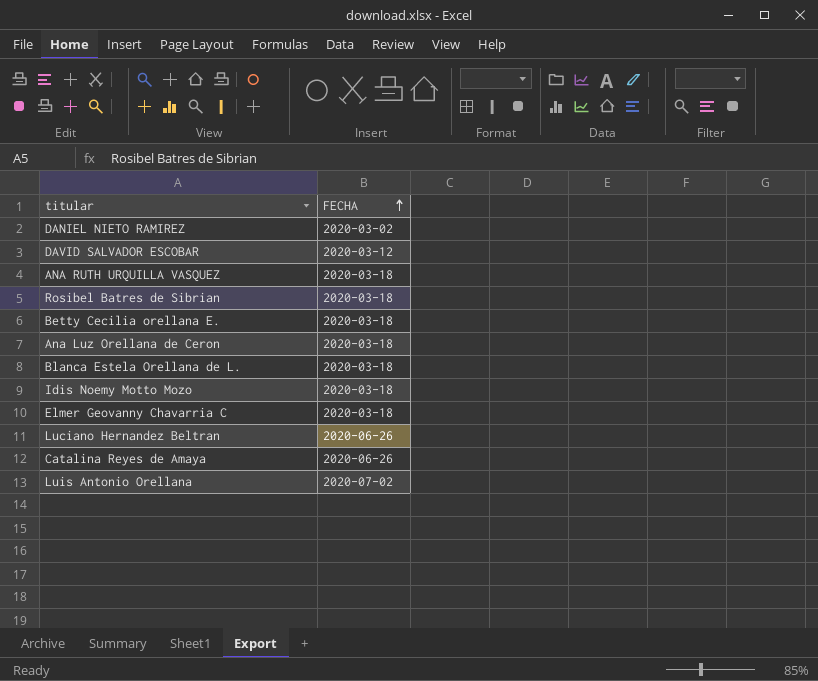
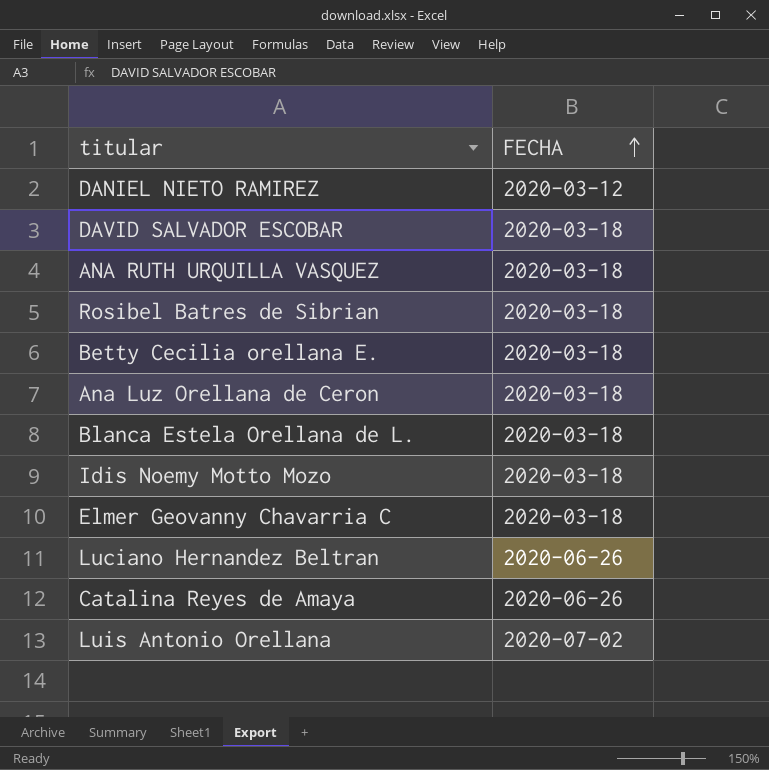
DANIEL NIETO RAMIREZ | FECHA: 2020-03-02 -> 2020-03-12
DAVID SALVADOR ESCOBAR | FECHA: 2020-03-12 -> 2020-03-18

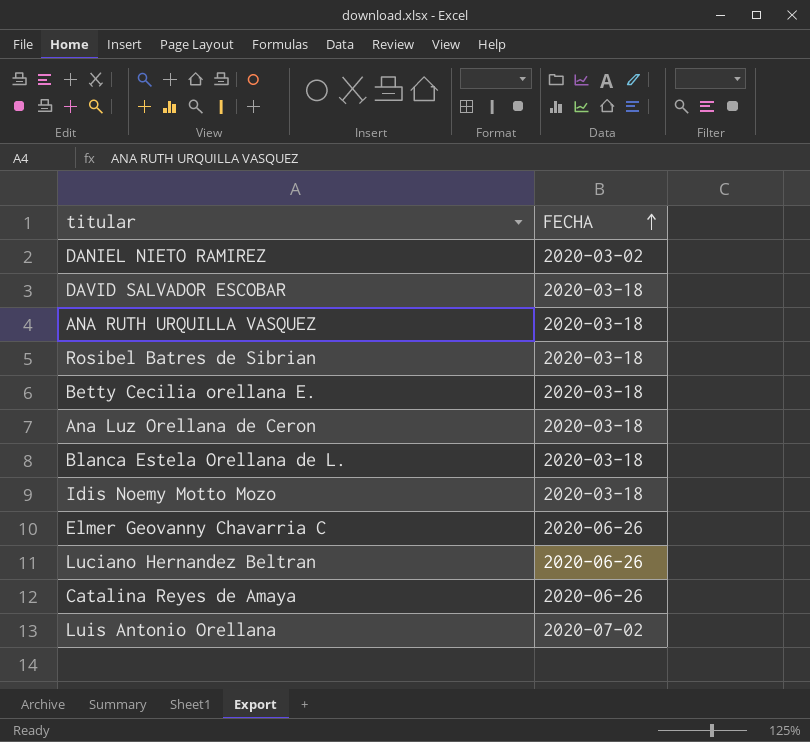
DANIEL NIETO RAMIREZ | FECHA: 2020-03-12 -> 2020-03-02
Elmer Geovanny Chavarria C | FECHA: 2020-03-18 -> 2020-06-26

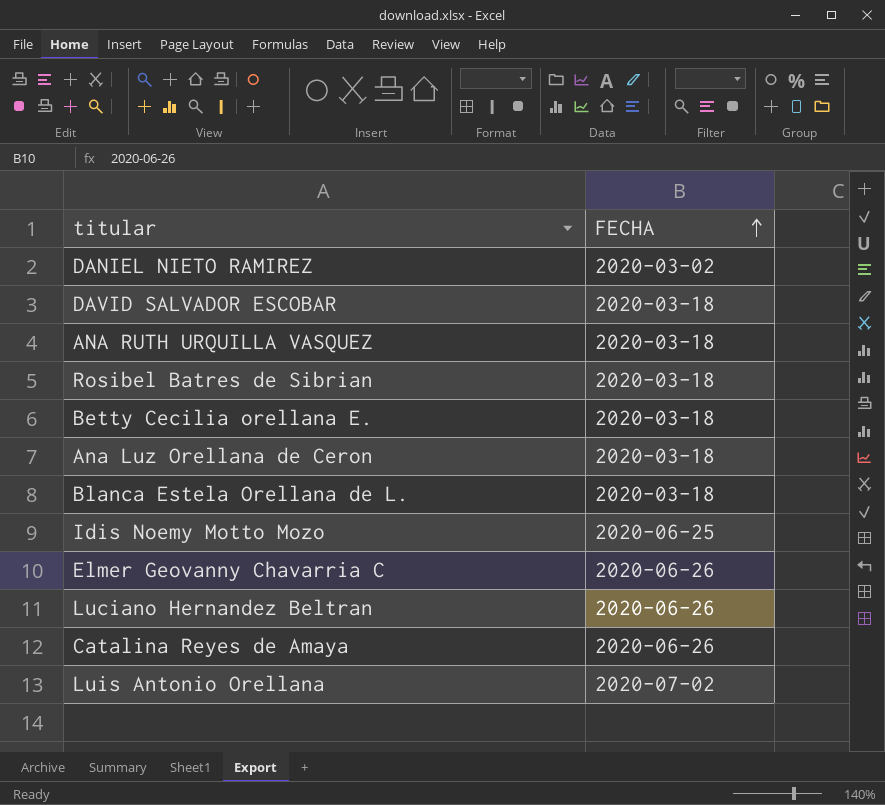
Idis Noemy Motto Mozo | FECHA: 2020-03-18 -> 2020-06-25

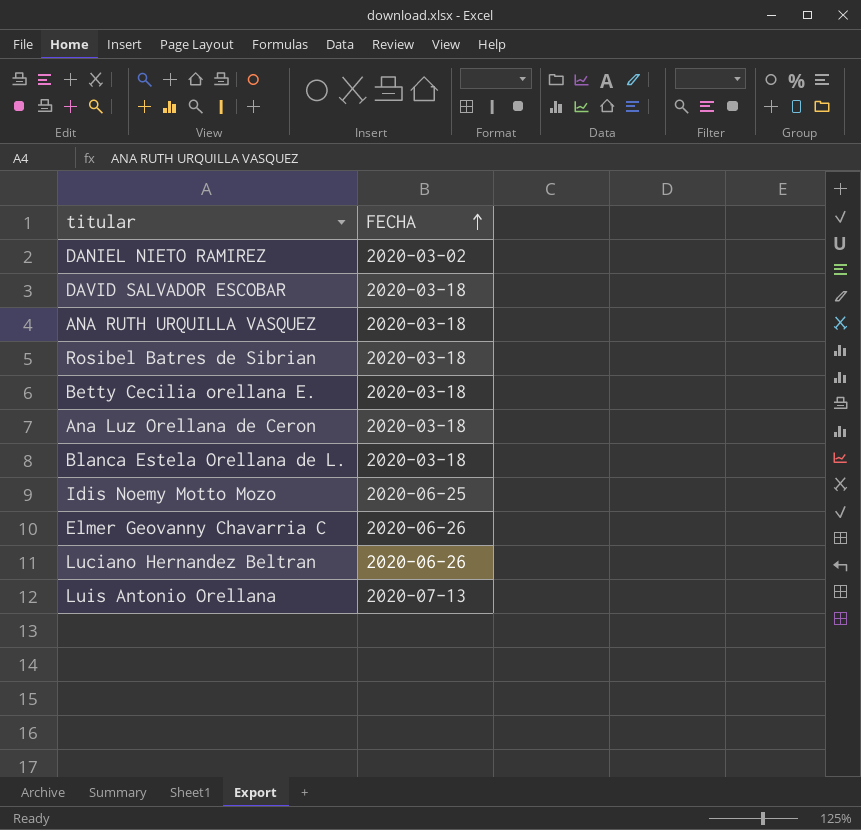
row Catalina Reyes de Amaya: 2020-06-26 -> none
Luis Antonio Orellana | FECHA: 2020-07-02 -> 2020-07-13

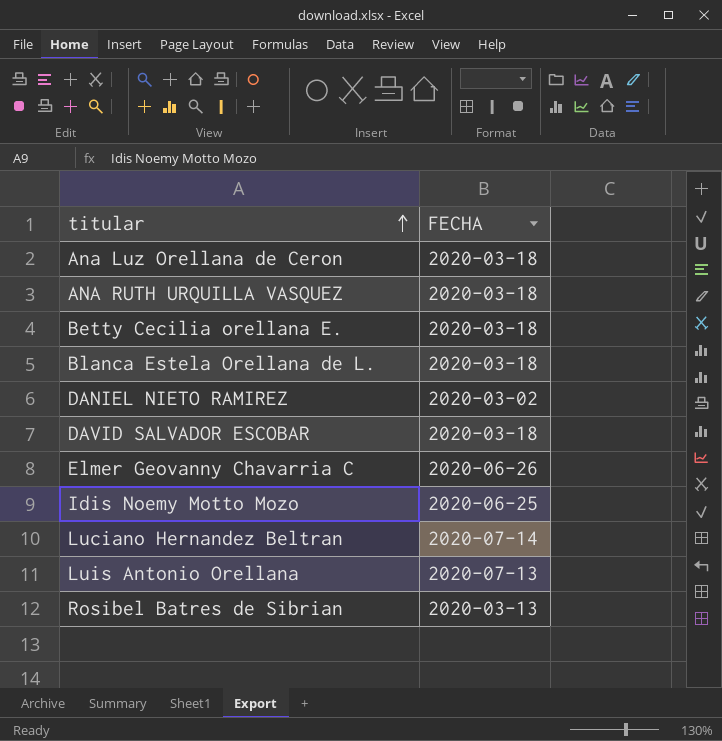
row order: FECHA ascending -> titular ascending
Luciano Hernandez Beltran | FECHA: 2020-06-26 -> 2020-07-14
Rosibel Batres de Sibrian | FECHA: 2020-03-18 -> 2020-03-13

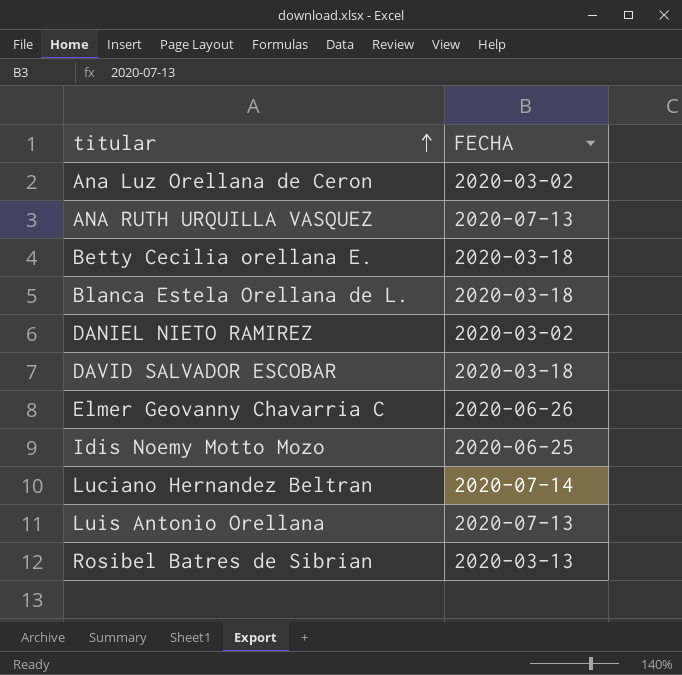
Ana Luz Orellana de Ceron | FECHA: 2020-03-18 -> 2020-03-02
ANA RUTH URQUILLA VASQUEZ | FECHA: 2020-03-18 -> 2020-07-13

